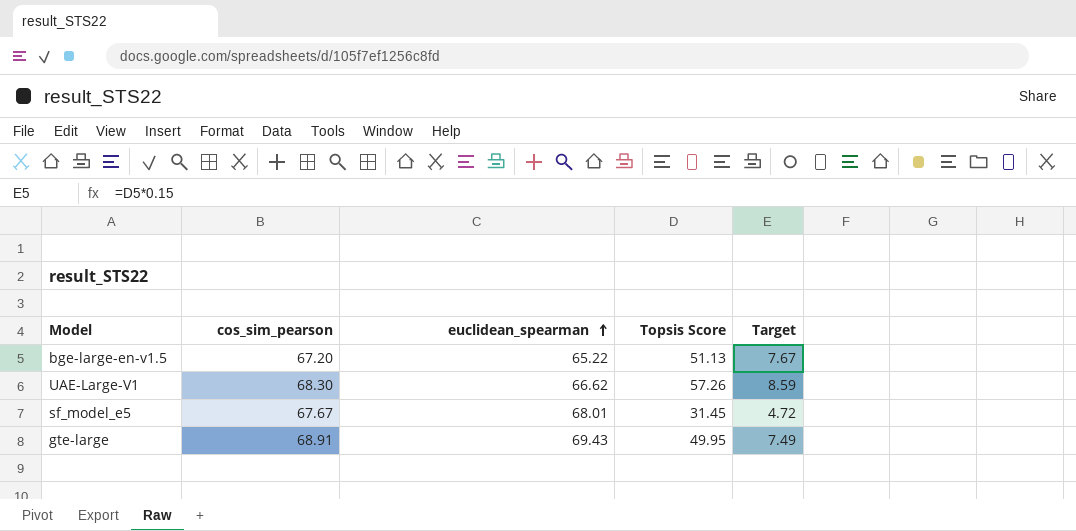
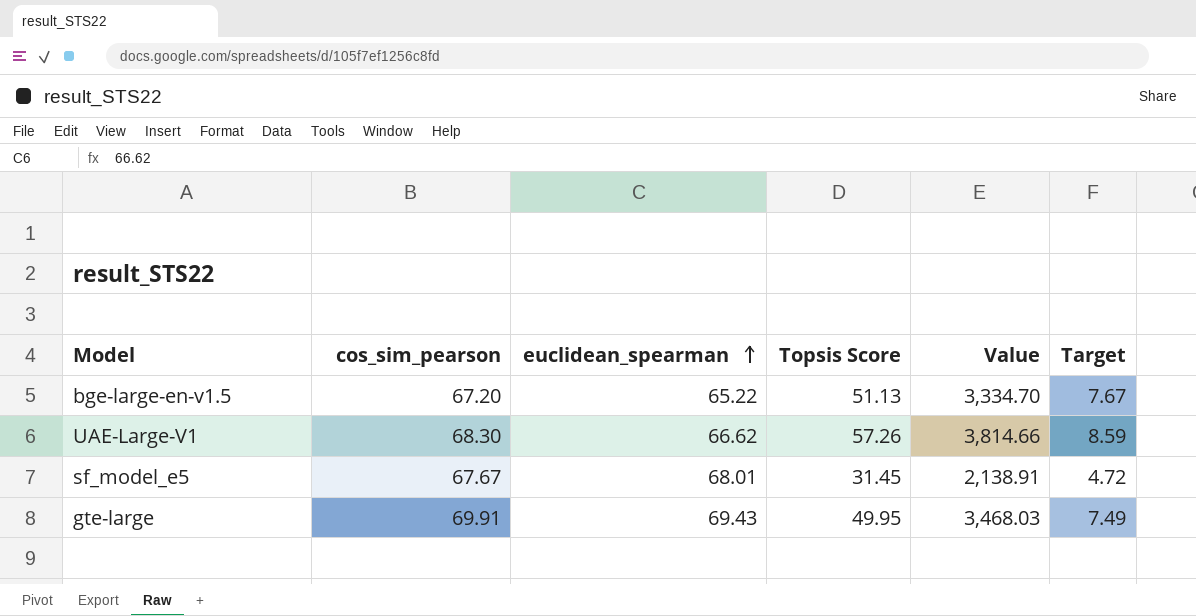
column Value | formula: none -> [euclidean_spearman] * [Topsis Score]
gte-large | cos_sim_pearson: 68.91 -> 69.91

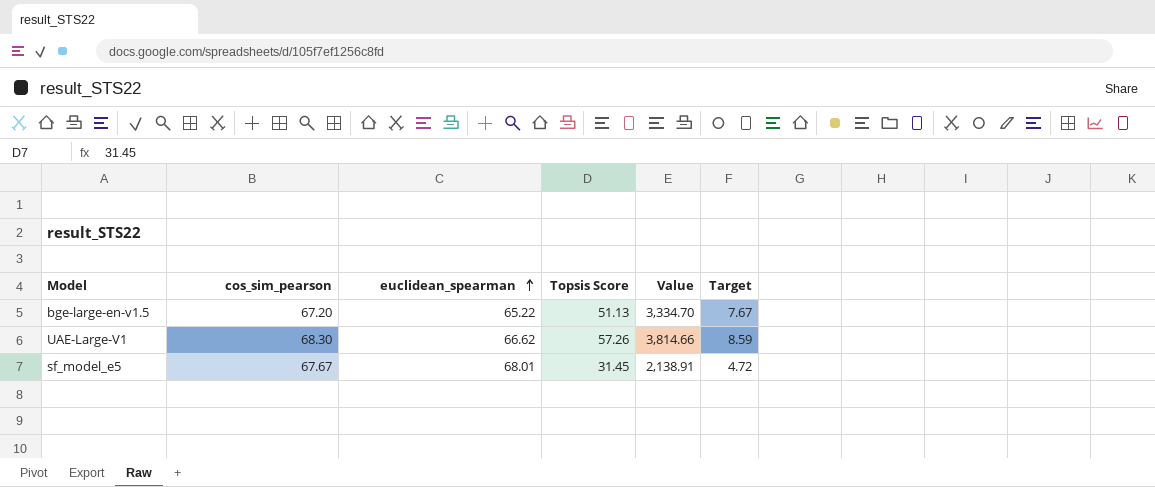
row gte-large: 69.91 | 69.43 | 49.95 | 3,468.03 | 7.49 -> none

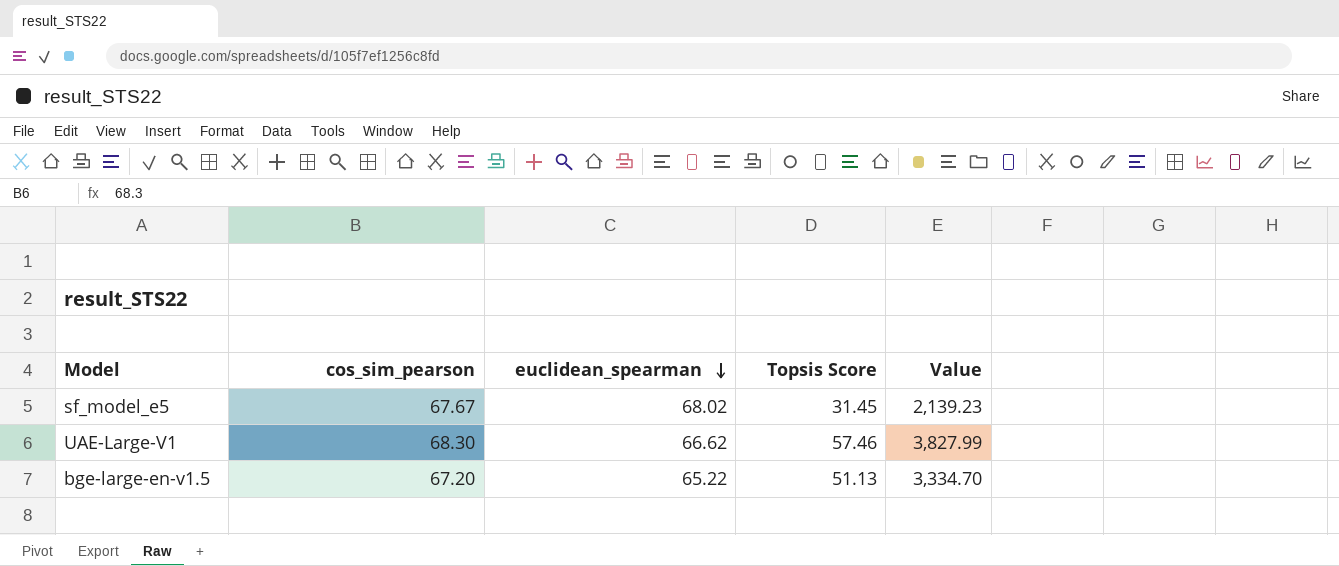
row order: euclidean_spearman ascending -> euclidean_spearman descending
column Target | formula: [Topsis Score] * 0.15 -> none
sf_model_e5 | euclidean_spearman: 68.01 -> 68.02
sf_model_e5 | Value: 2,138.91 -> 2,139.23
UAE-Large-V1 | Topsis Score: 57.26 -> 57.46
UAE-Large-V1 | Value: 3,814.66 -> 3,827.99

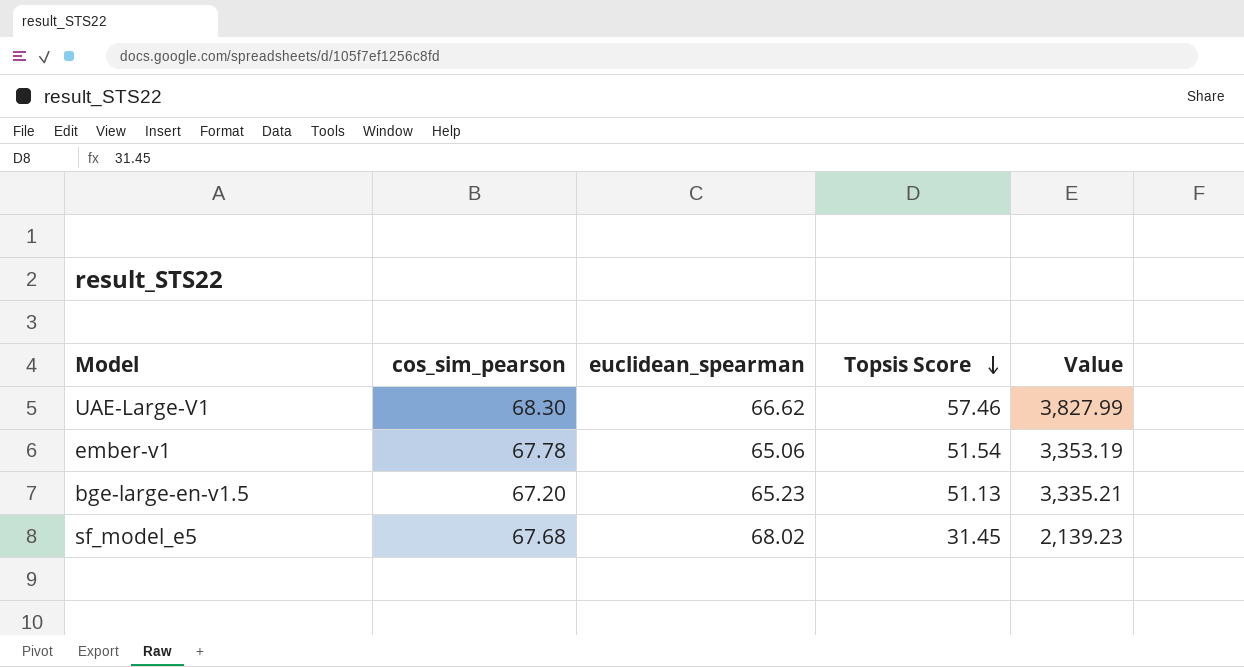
row order: euclidean_spearman descending -> Topsis Score descending
row ember-v1: none -> 67.78 | 65.06 | 51.54 | 3,353.19
bge-large-en-v1.5 | euclidean_spearman: 65.22 -> 65.23
bge-large-en-v1.5 | Value: 3,334.70 -> 3,335.21
sf_model_e5 | cos_sim_pearson: 67.67 -> 67.68

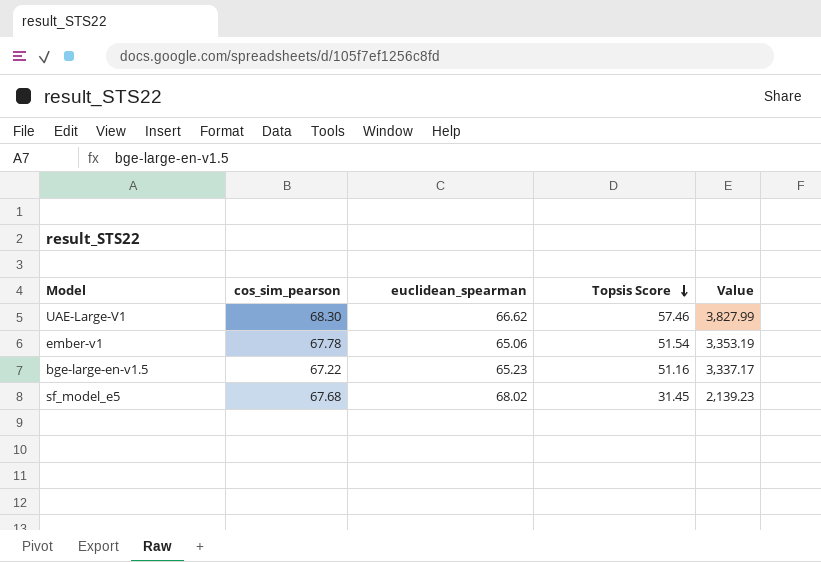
bge-large-en-v1.5 | cos_sim_pearson: 67.20 -> 67.22
bge-large-en-v1.5 | Topsis Score: 51.13 -> 51.16
bge-large-en-v1.5 | Value: 3,335.21 -> 3,337.17

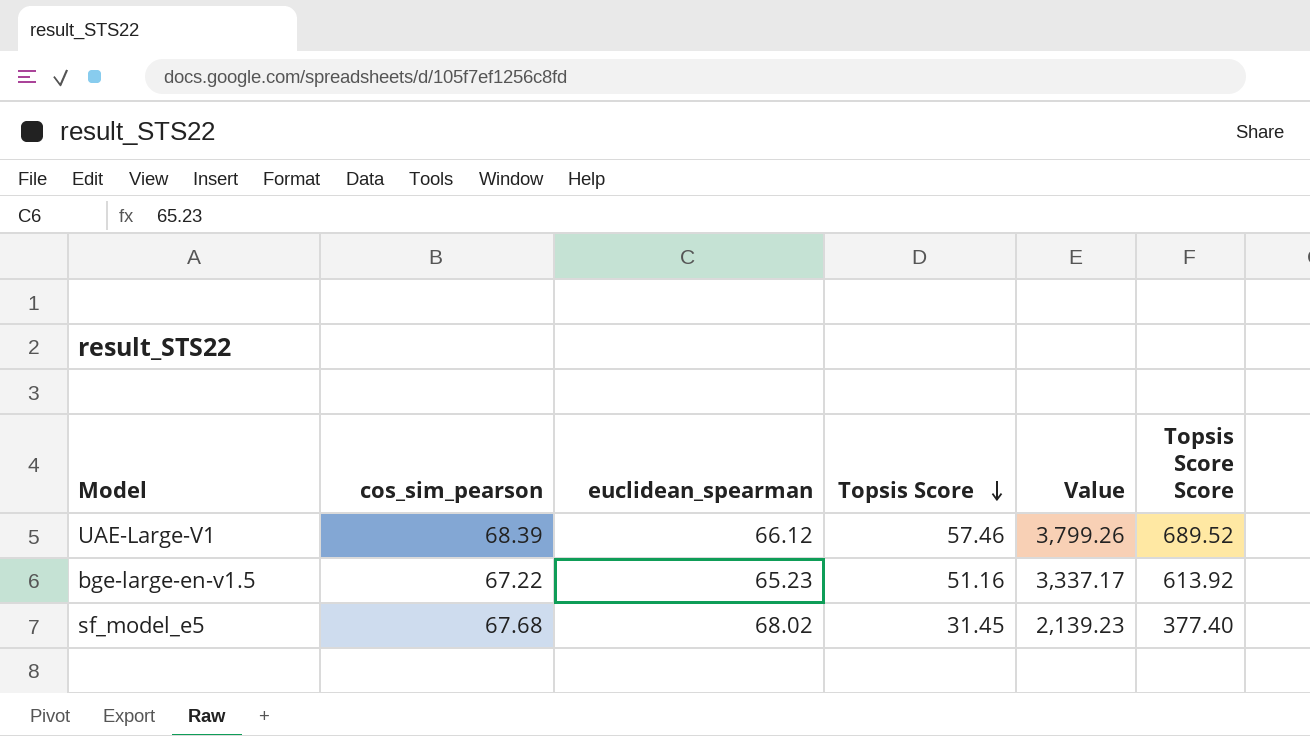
column Topsis Score Score | formula: none -> [Topsis Score] * 12
row ember-v1: 67.78 | 65.06 | 51.54 | 3,353.19 -> none
UAE-Large-V1 | cos_sim_pearson: 68.30 -> 68.39
UAE-Large-V1 | euclidean_spearman: 66.62 -> 66.12
UAE-Large-V1 | Value: 3,827.99 -> 3,799.26

